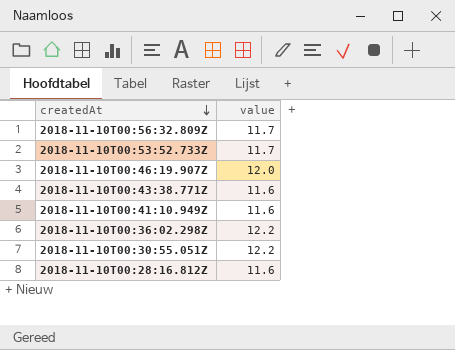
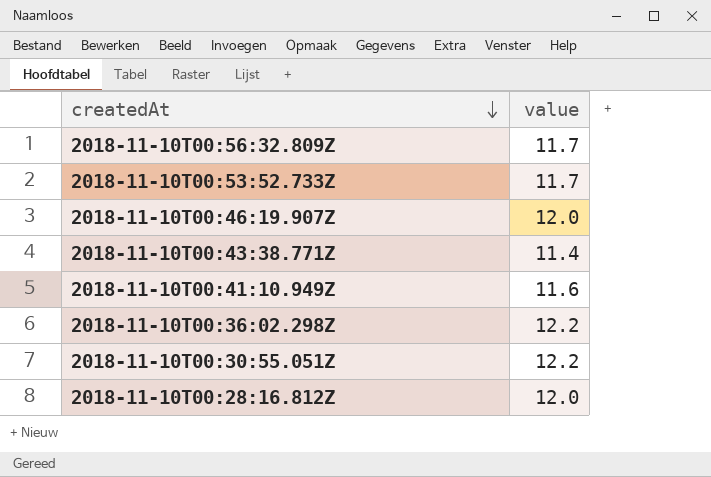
2018-11-10T00:43:38.771Z | value: 11.6 -> 11.4
2018-11-10T00:28:16.812Z | value: 11.6 -> 12.0

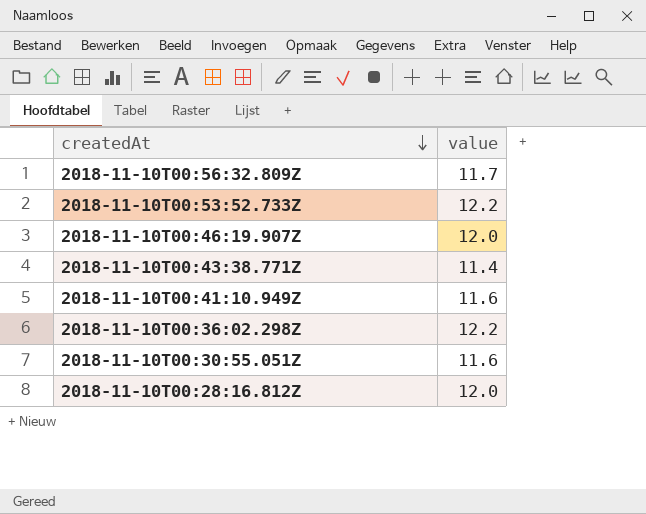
2018-11-10T00:53:52.733Z | value: 11.7 -> 12.2
2018-11-10T00:30:55.051Z | value: 12.2 -> 11.6

